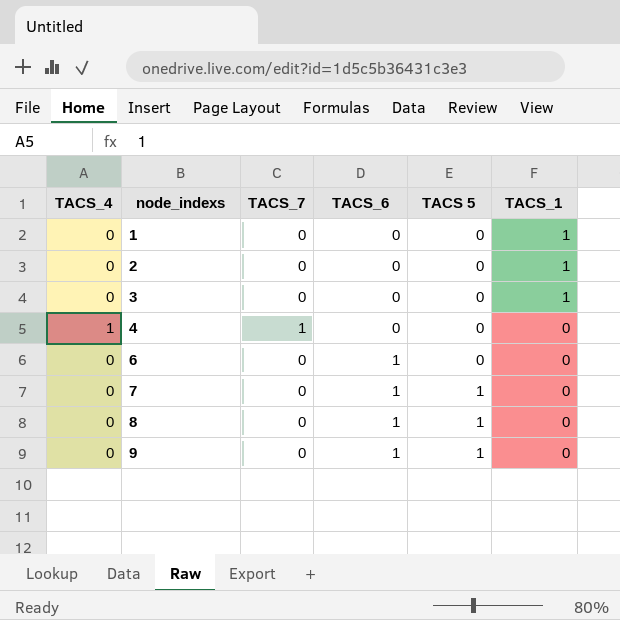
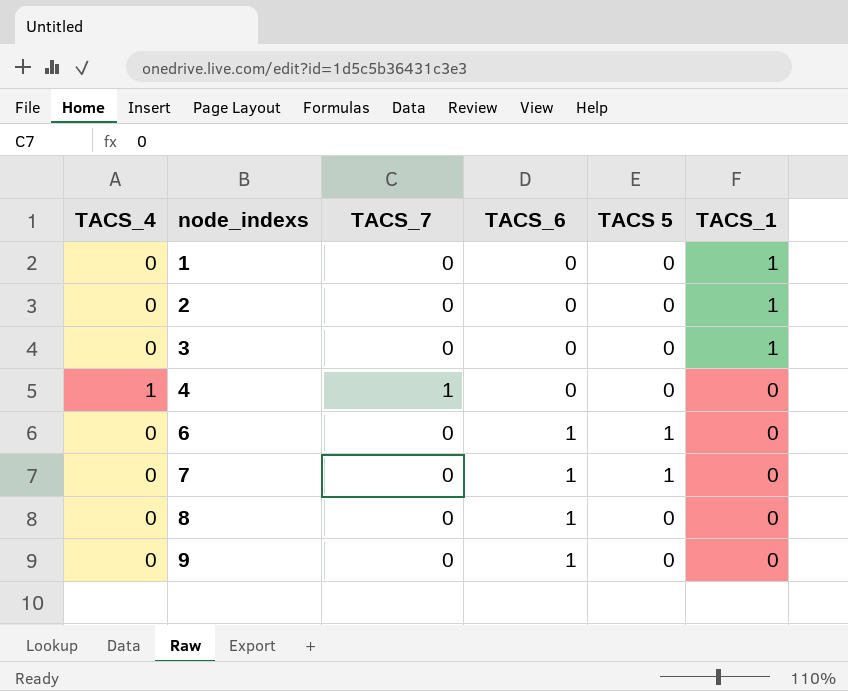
6 | TACS 5: 0 -> 1
8 | TACS 5: 1 -> 0
9 | TACS 5: 1 -> 0

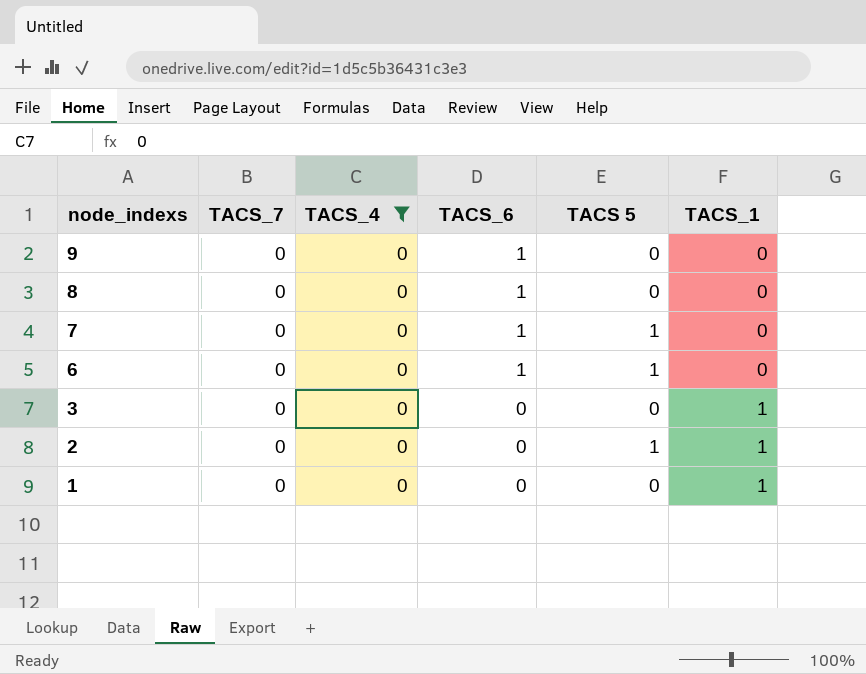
filter: none -> TACS_4 = 0
row order: node_indexs ascending -> node_indexs descending
column TACS_4 | position: 1 -> 3
2 | TACS 5: 0 -> 1

